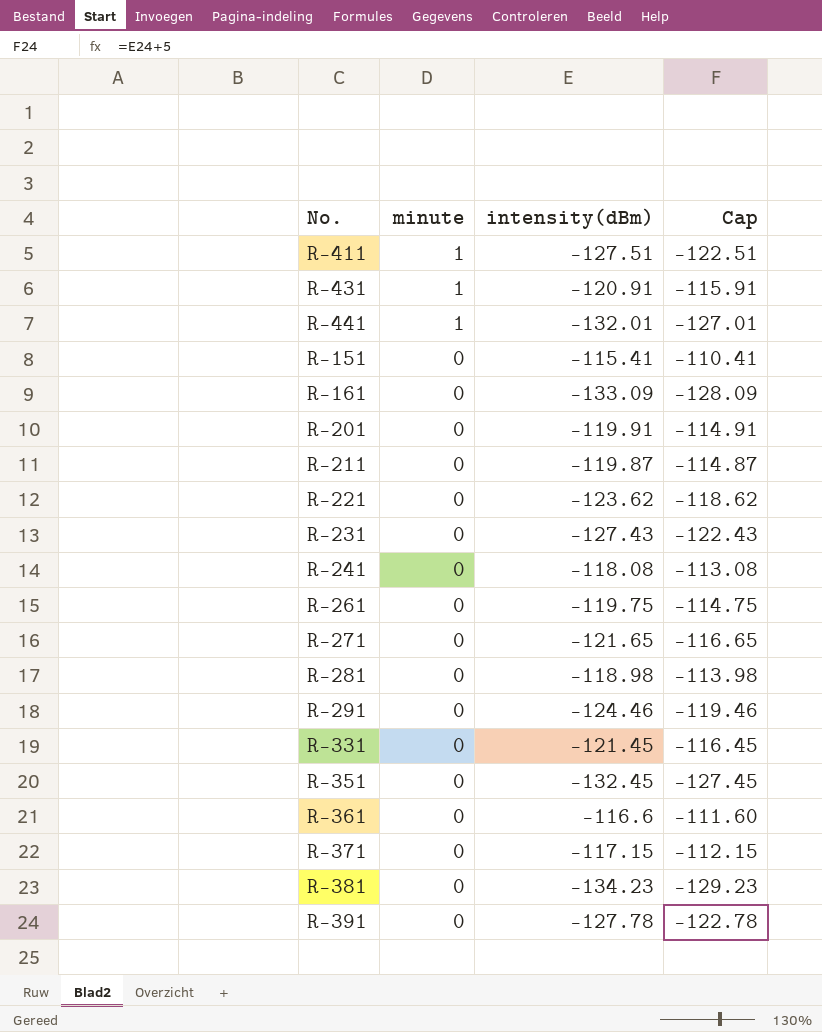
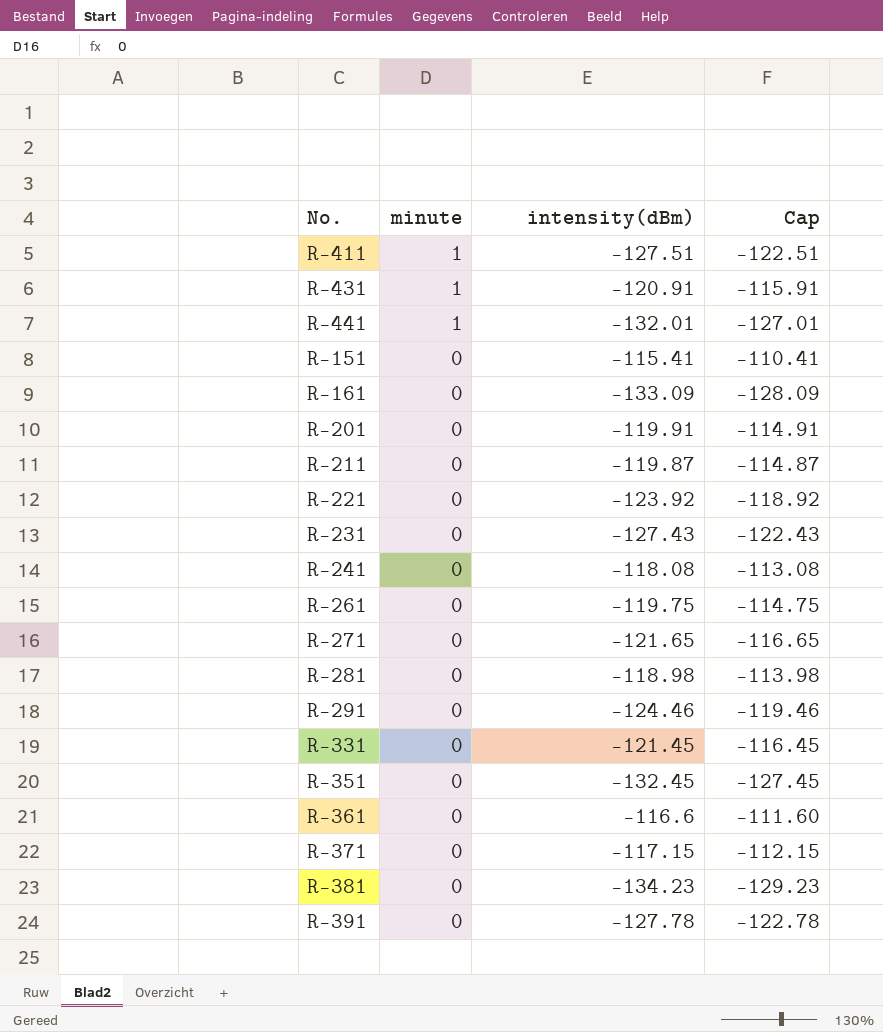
R-221 | intensity(dBm): -123.62 -> -123.92
R-221 | Cap: -118.62 -> -118.92

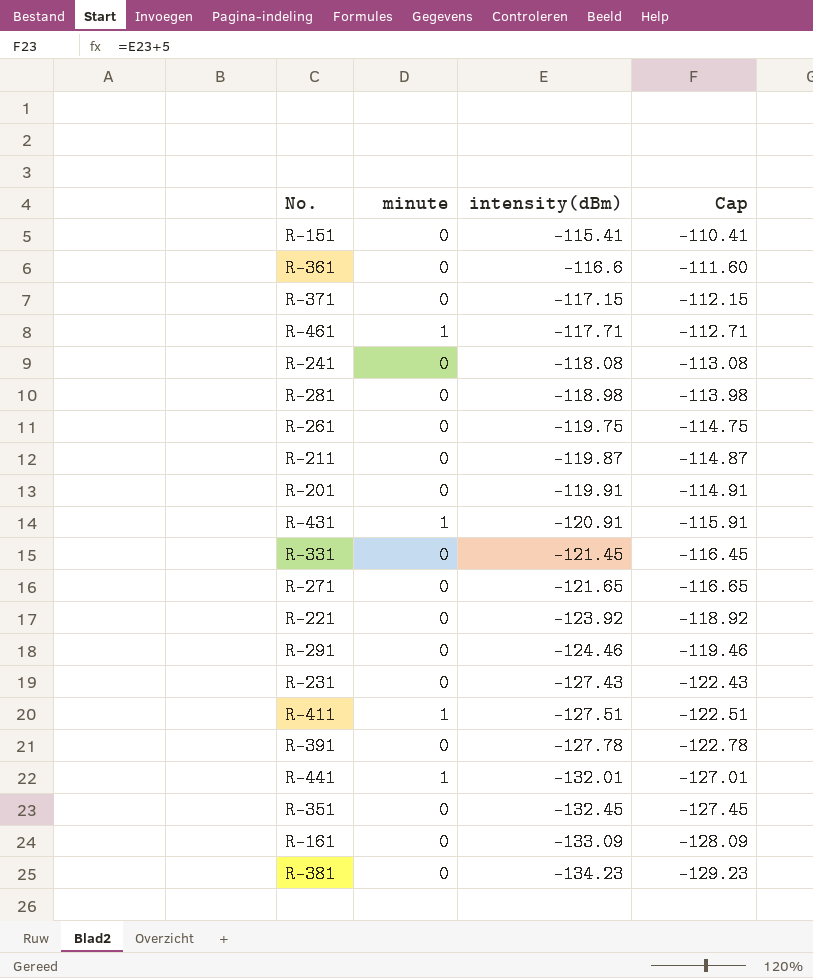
row order: minute descending -> intensity(dBm) descending
row R-461: none -> 1 | -117.71 | -112.71

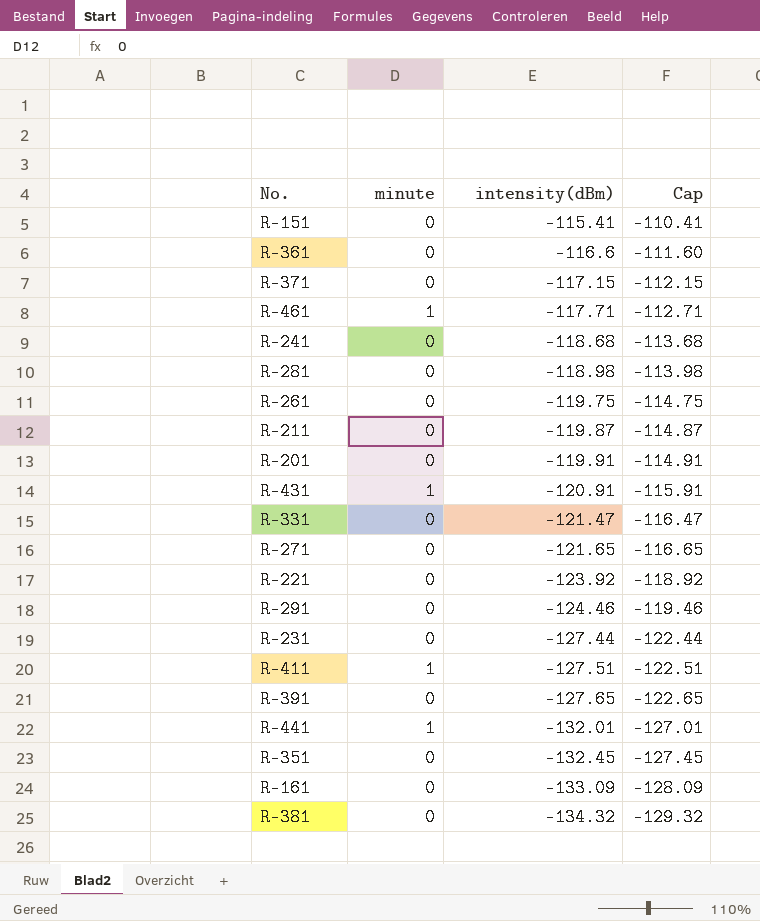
R-241 | intensity(dBm): -118.08 -> -118.68
R-241 | Cap: -113.08 -> -113.68
R-331 | intensity(dBm): -121.45 -> -121.47
R-331 | Cap: -116.45 -> -116.47
R-231 | intensity(dBm): -127.43 -> -127.44
R-231 | Cap: -122.43 -> -122.44
R-391 | intensity(dBm): -127.78 -> -127.65
R-391 | Cap: -122.78 -> -122.65
R-381 | intensity(dBm): -134.23 -> -134.32
R-381 | Cap: -129.23 -> -129.32

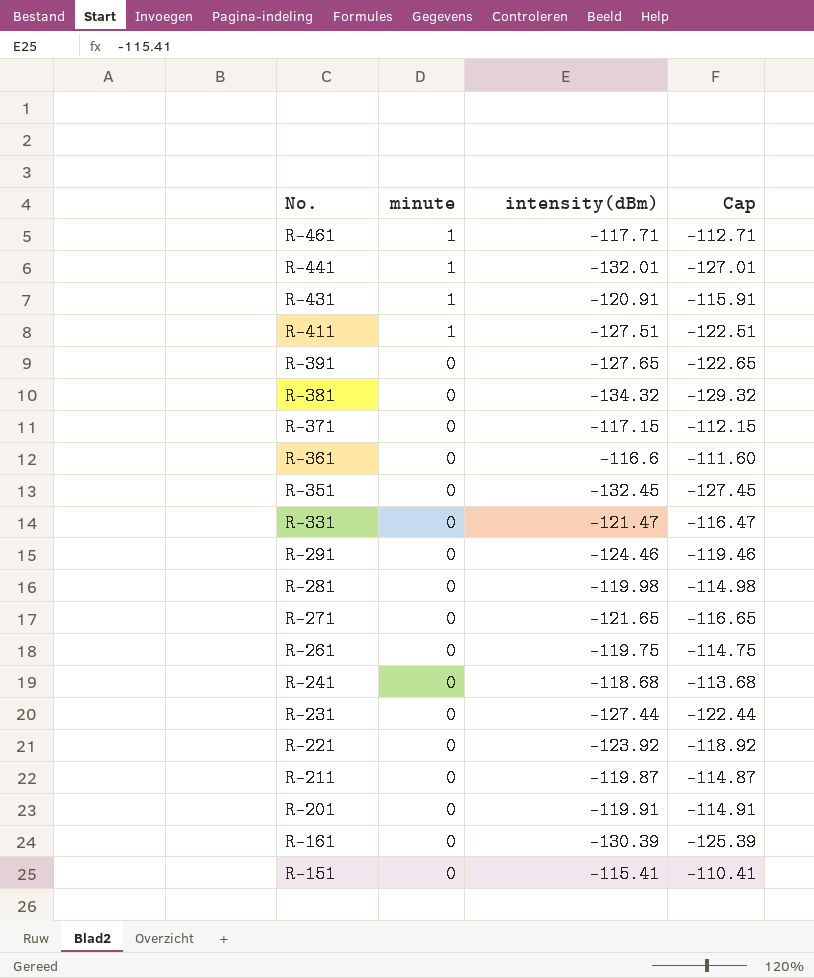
row order: intensity(dBm) descending -> No. descending
R-281 | intensity(dBm): -118.98 -> -119.98
R-281 | Cap: -113.98 -> -114.98
R-161 | intensity(dBm): -133.09 -> -130.39
R-161 | Cap: -128.09 -> -125.39

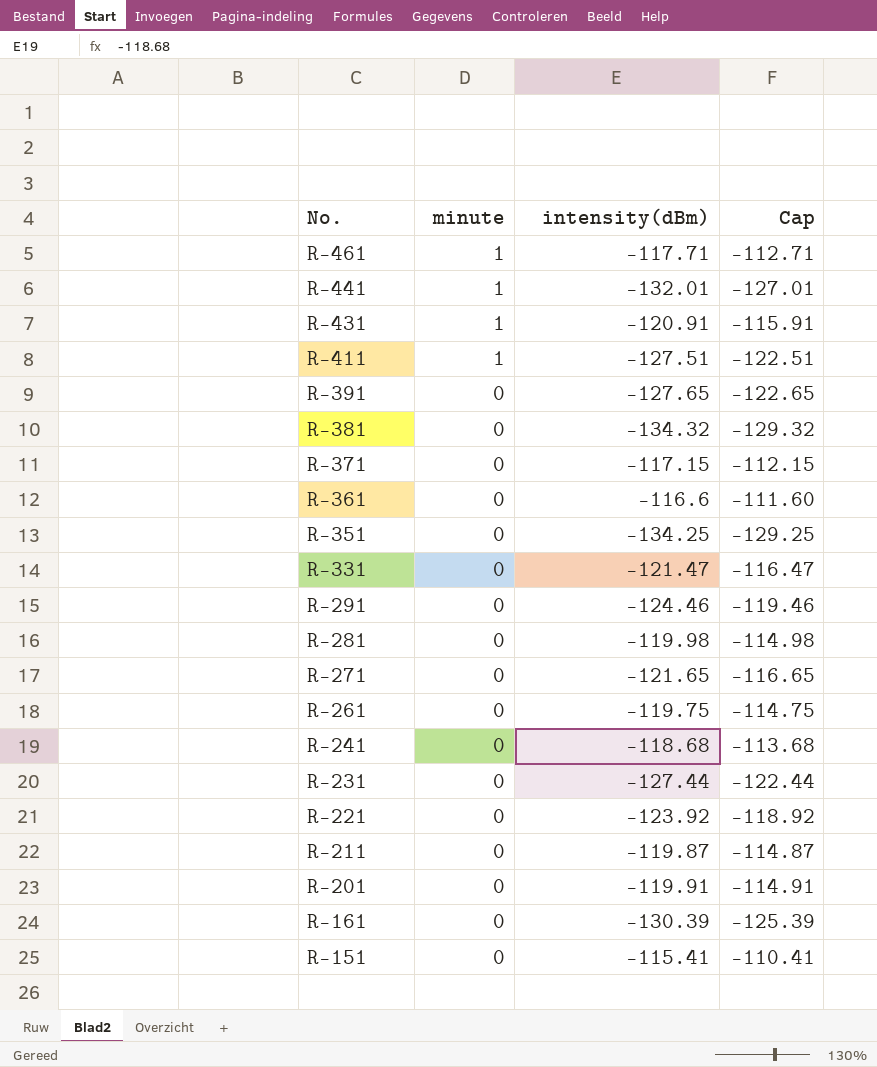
R-351 | intensity(dBm): -132.45 -> -134.25
R-351 | Cap: -127.45 -> -129.25

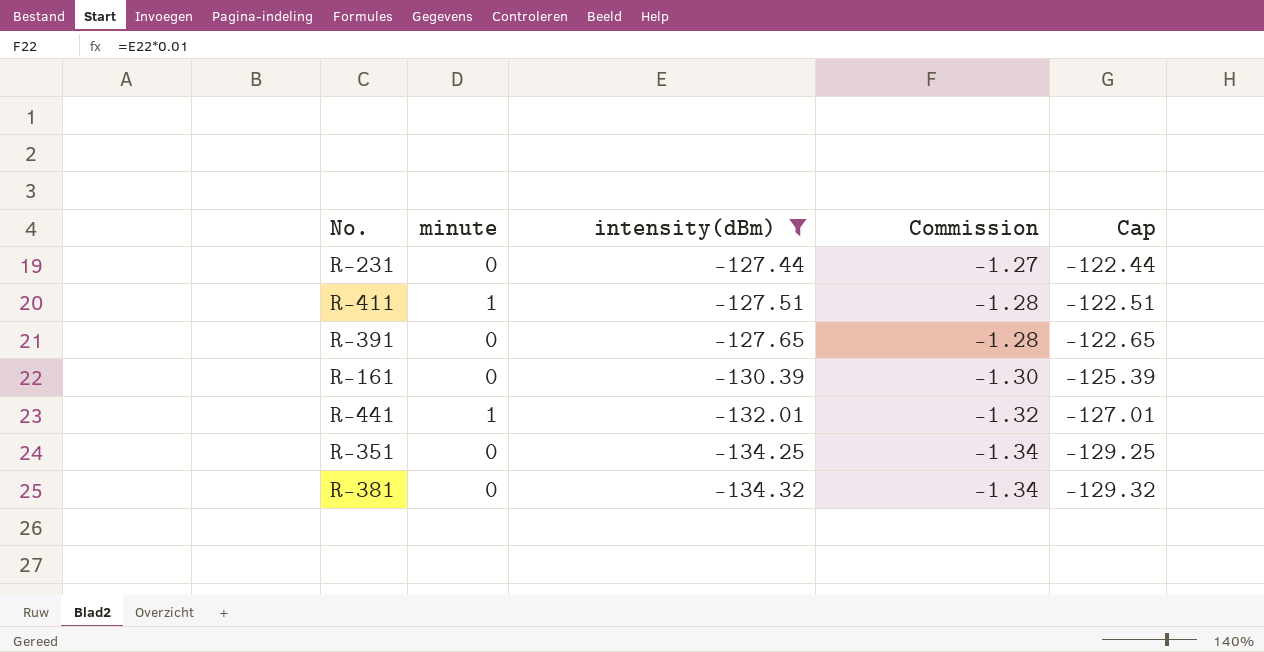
filter: none -> intensity(dBm) <= -127.44
row order: No. descending -> intensity(dBm) descending
column Commission | formula: none -> [intensity(dBm)] * 0.01

